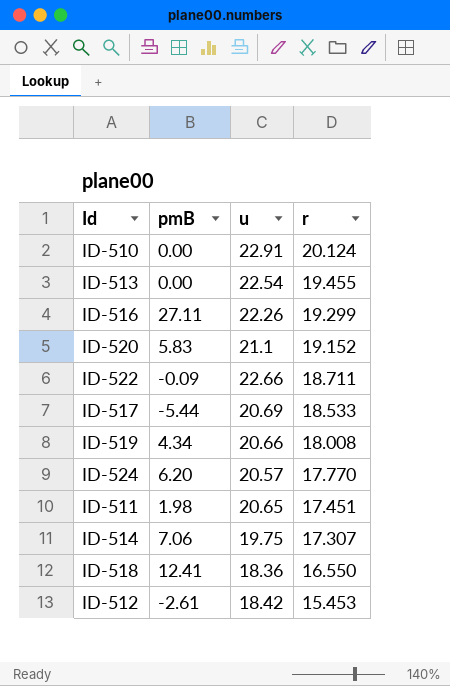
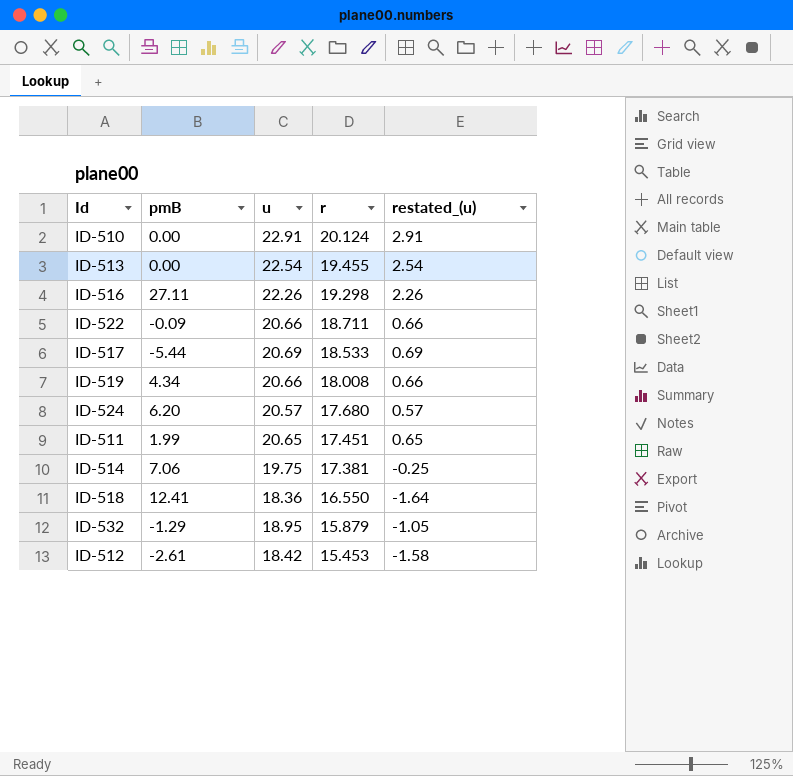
column restated_(u) | formula: none -> [u] - 20
row ID-520: 5.83 | 21.1 | 19.152 -> none
ID-516 | r: 19.299 -> 19.298
ID-522 | u: 22.66 -> 20.66
ID-524 | r: 17.770 -> 17.680
ID-511 | pmB: 1.98 -> 1.99
ID-514 | r: 17.307 -> 17.381
row ID-532: none -> -1.29 | 18.95 | 15.879 | -1.05

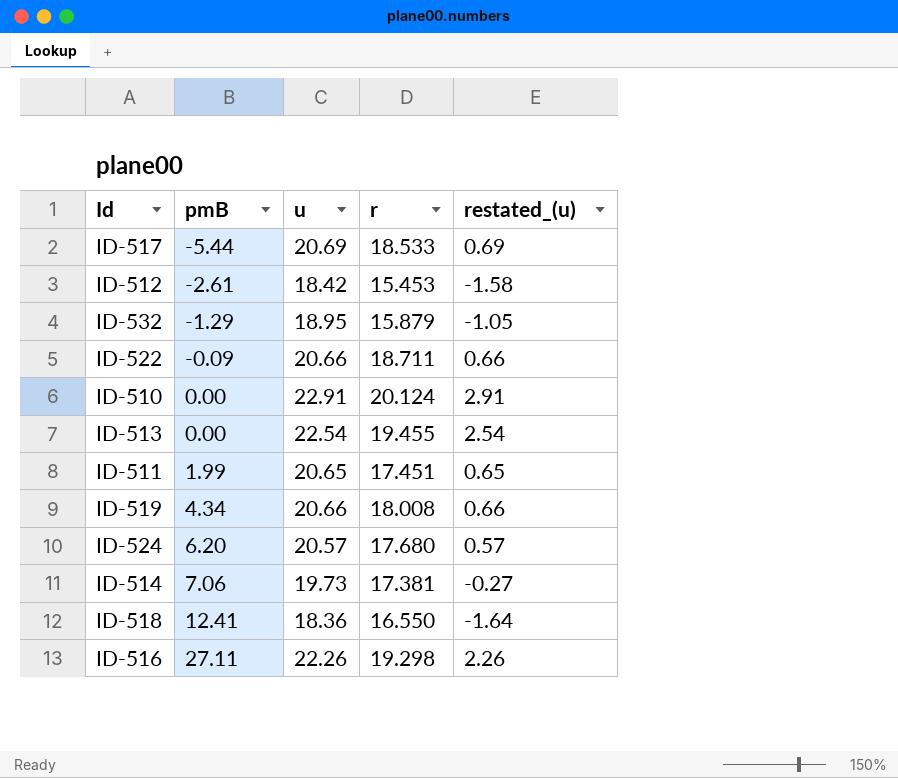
row order: r descending -> pmB ascending
ID-514 | u: 19.75 -> 19.73
ID-514 | restated_(u): -0.25 -> -0.27

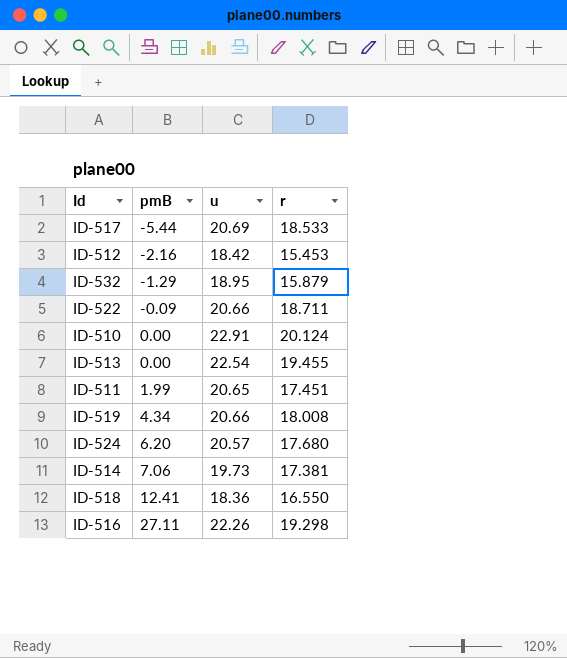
column restated_(u) | formula: [u] - 20 -> none
ID-512 | pmB: -2.61 -> -2.16

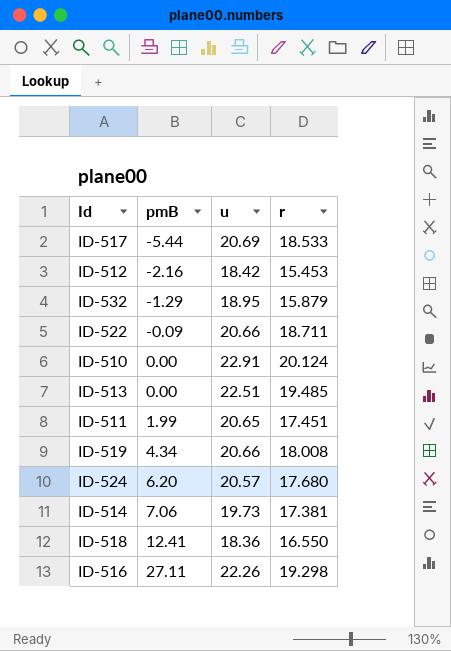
ID-513 | u: 22.54 -> 22.51
ID-513 | r: 19.455 -> 19.485

